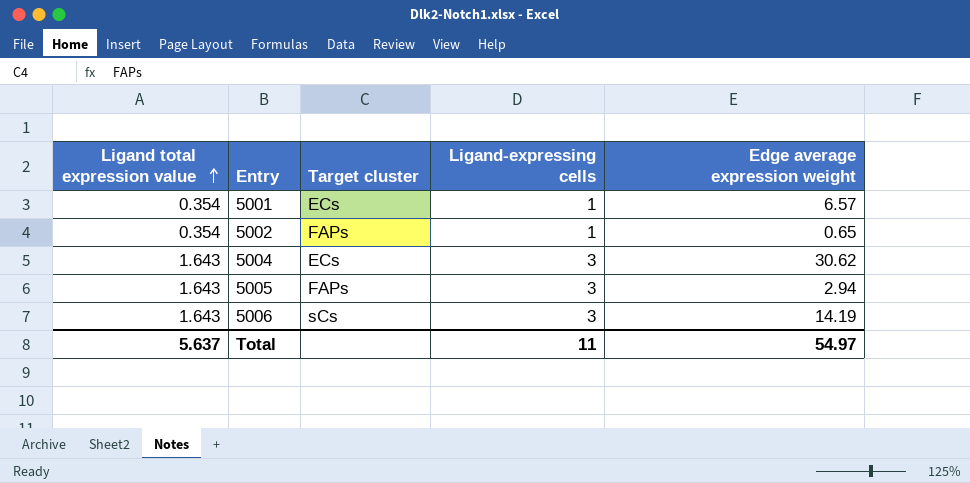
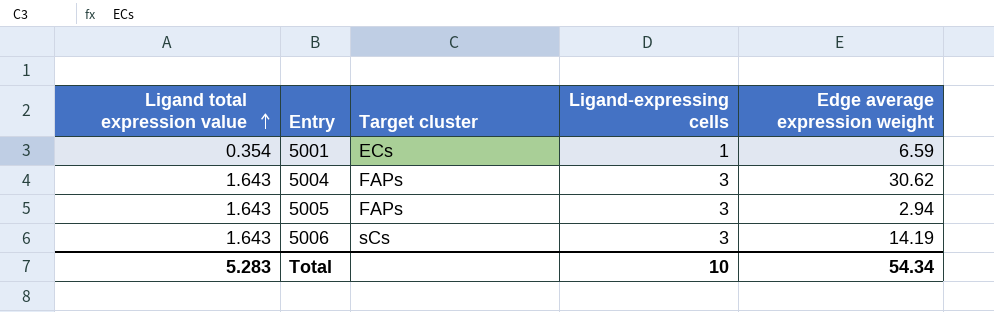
row 5002: 0.354 | FAPs | 1 | 0.65 -> none
5001 | Edge average expression weight: 6.57 -> 6.59
5004 | Target cluster: ECs -> FAPs
Total | Ligand total expression value: 5.637 -> 5.283
Total | Ligand-expressing cells: 11 -> 10
Total | Edge average expression weight: 54.97 -> 54.34

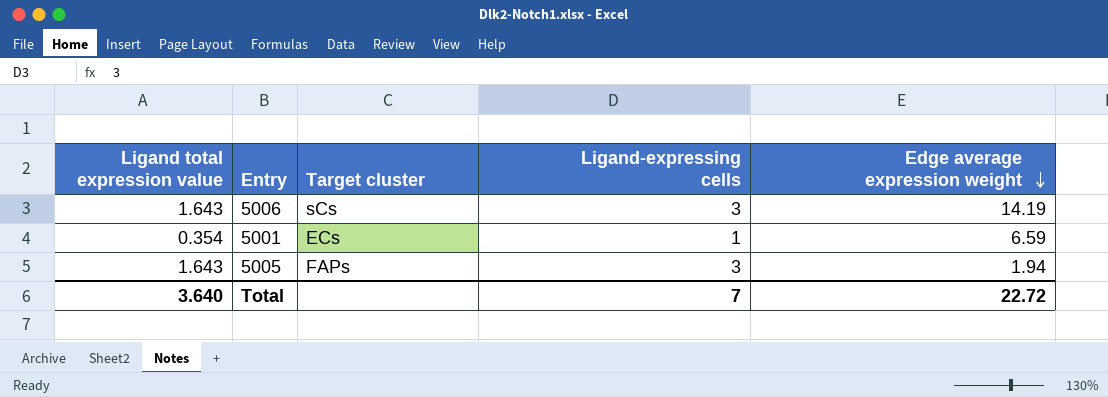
row order: Ligand total expression value ascending -> Edge average expression weight descending
row 5004: 1.643 | FAPs | 3 | 30.62 -> none
5005 | Edge average expression weight: 2.94 -> 1.94
Total | Ligand total expression value: 5.283 -> 3.640
Total | Ligand-expressing cells: 10 -> 7
Total | Edge average expression weight: 54.34 -> 22.72

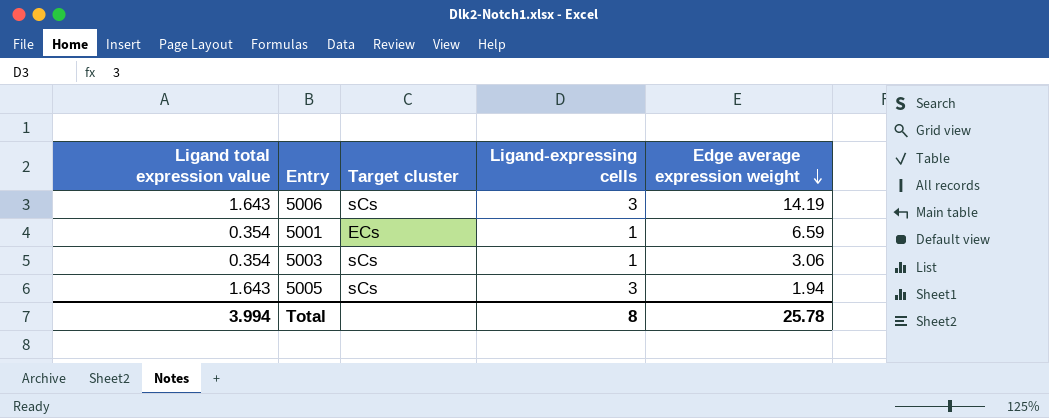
row 5003: none -> 0.354 | sCs | 1 | 3.06
5005 | Target cluster: FAPs -> sCs
Total | Ligand total expression value: 3.640 -> 3.994
Total | Ligand-expressing cells: 7 -> 8
Total | Edge average expression weight: 22.72 -> 25.78

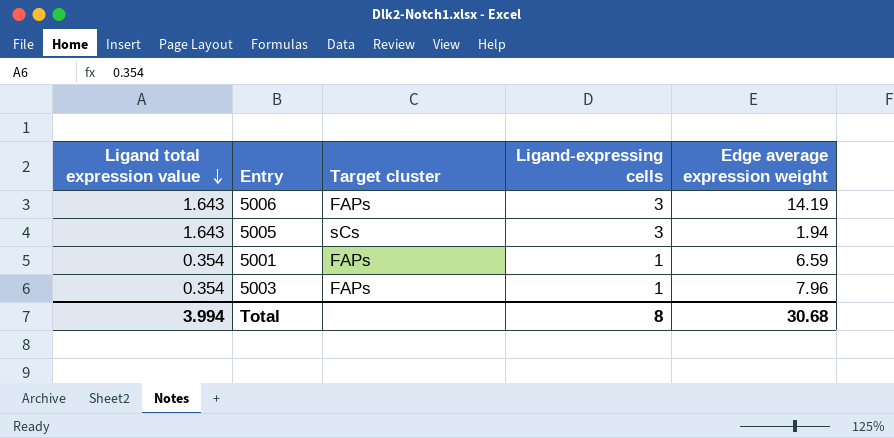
row order: Edge average expression weight descending -> Ligand total expression value descending
5006 | Target cluster: sCs -> FAPs
5001 | Target cluster: ECs -> FAPs
5003 | Target cluster: sCs -> FAPs
5003 | Edge average expression weight: 3.06 -> 7.96
Total | Edge average expression weight: 25.78 -> 30.68

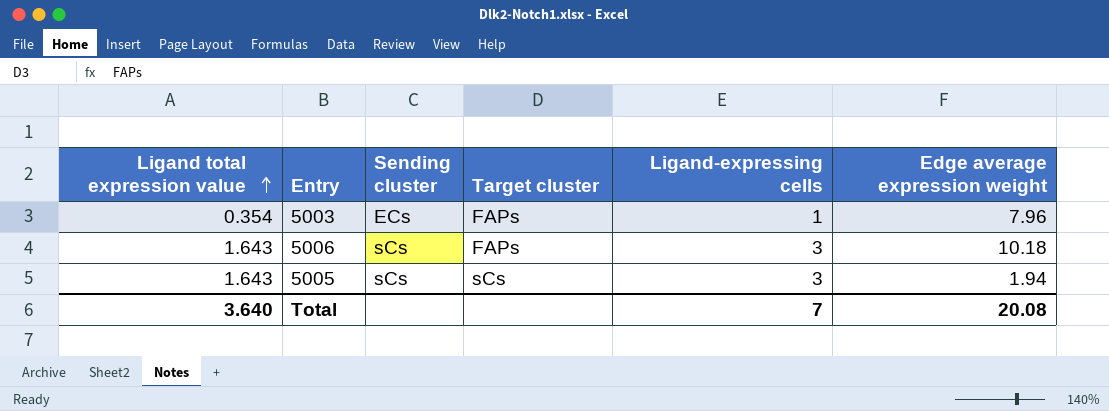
row order: Ligand total expression value descending -> Ligand total expression value ascending
column Sending cluster | position: none -> 3
row 5001: 0.354 | FAPs | 1 | 6.59 -> none
5006 | Edge average expression weight: 14.19 -> 10.18
Total | Ligand total expression value: 3.994 -> 3.640
Total | Ligand-expressing cells: 8 -> 7
Total | Edge average expression weight: 30.68 -> 20.08

